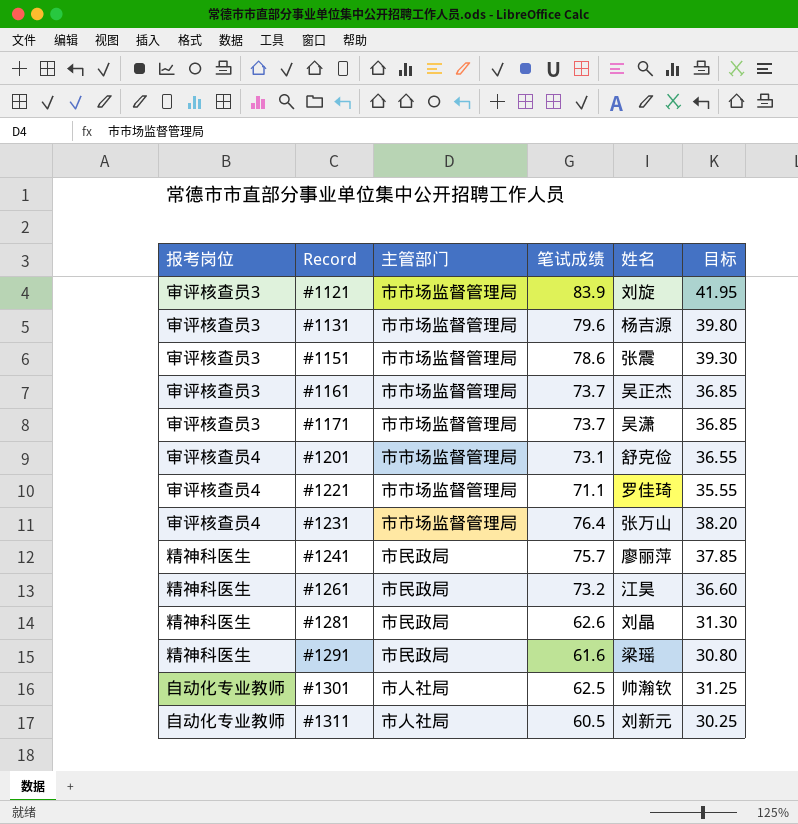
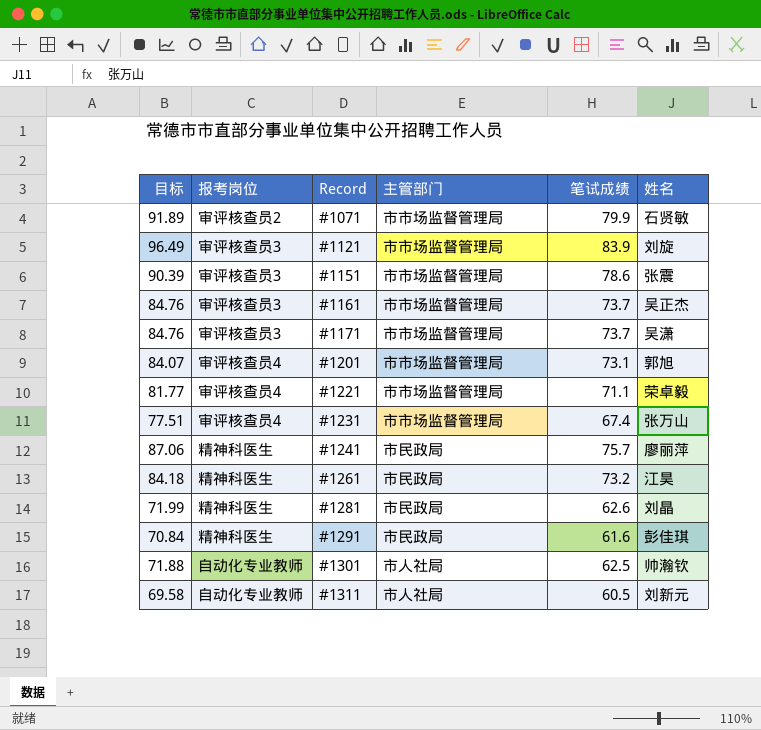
column 目标 | formula: [笔试成绩] * 0.5 -> [笔试成绩] * 1.15
column 目标 | position: 6 -> 1
row #1131: 审评核查员3 | 市市场监督管理局 | 79.6 | 杨吉源 | 39.80 -> none
row #1071: none -> 91.89 | 审评核查员2 | 市市场监督管理局 | 79.9 | 石贤敏
#1201 | 姓名: 舒克俭 -> 郭旭
#1221 | 姓名: 罗佳琦 -> 荣卓毅
#1231 | 笔试成绩: 76.4 -> 67.4
#1291 | 姓名: 梁瑶 -> 彭佳琪

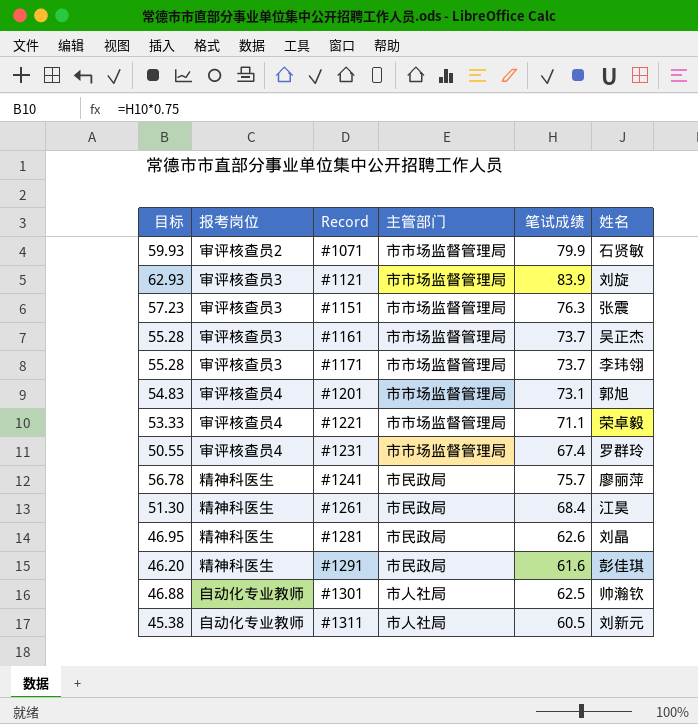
column 目标 | formula: [笔试成绩] * 1.15 -> [笔试成绩] * 0.75
#1151 | 笔试成绩: 78.6 -> 76.3
#1171 | 姓名: 吴潇 -> 李玮翎
#1231 | 姓名: 张万山 -> 罗群玲
#1261 | 笔试成绩: 73.2 -> 68.4

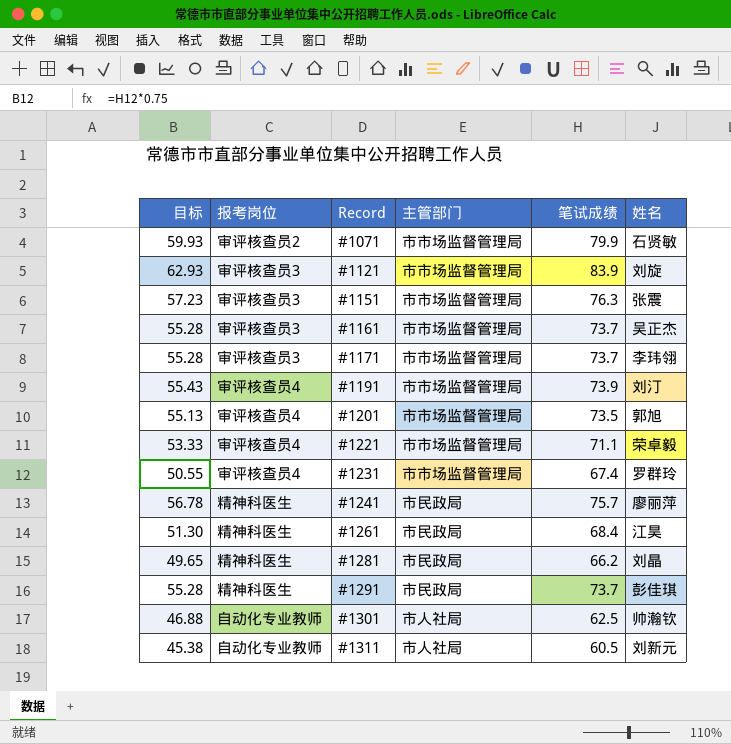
row #1191: none -> 55.43 | 审评核查员4 | 市市场监督管理局 | 73.9 | 刘汀
#1201 | 目标: 54.83 -> 55.13
#1201 | 笔试成绩: 73.1 -> 73.5
#1281 | 目标: 46.95 -> 49.65
#1281 | 笔试成绩: 62.6 -> 66.2
#1291 | 目标: 46.20 -> 55.28
#1291 | 笔试成绩: 61.6 -> 73.7

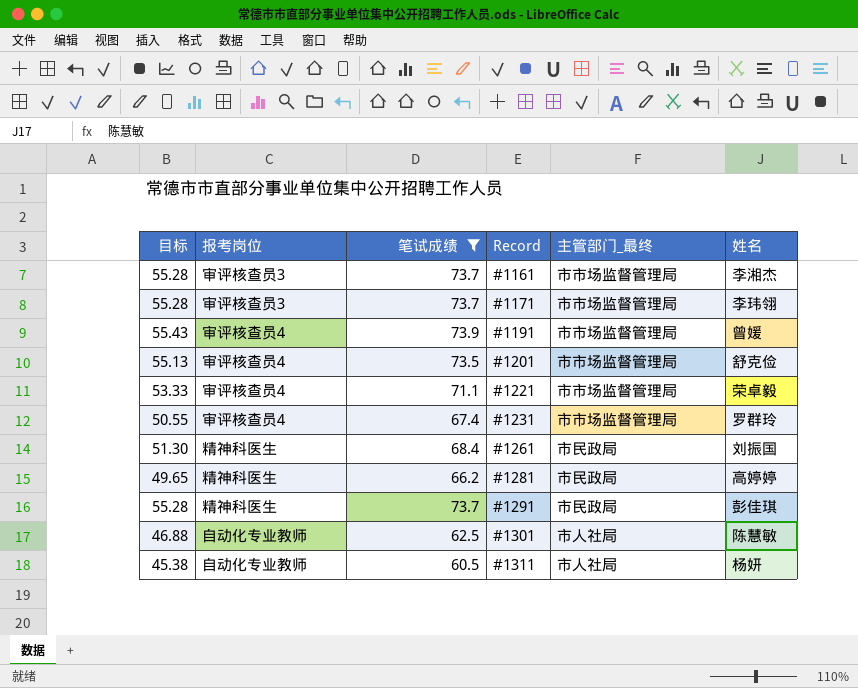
filter: none -> 笔试成绩 <= 73.9
column 笔试成绩 | position: 5 -> 3
column name: 主管部门 -> 主管部门_最终
#1161 | 姓名: 吴正杰 -> 李湘杰
#1191 | 姓名: 刘汀 -> 曾媛
#1201 | 姓名: 郭旭 -> 舒克俭
#1261 | 姓名: 江昊 -> 刘振国
#1281 | 姓名: 刘晶 -> 高婷婷
#1301 | 姓名: 帅瀚钦 -> 陈慧敏
#1311 | 姓名: 刘新元 -> 杨妍

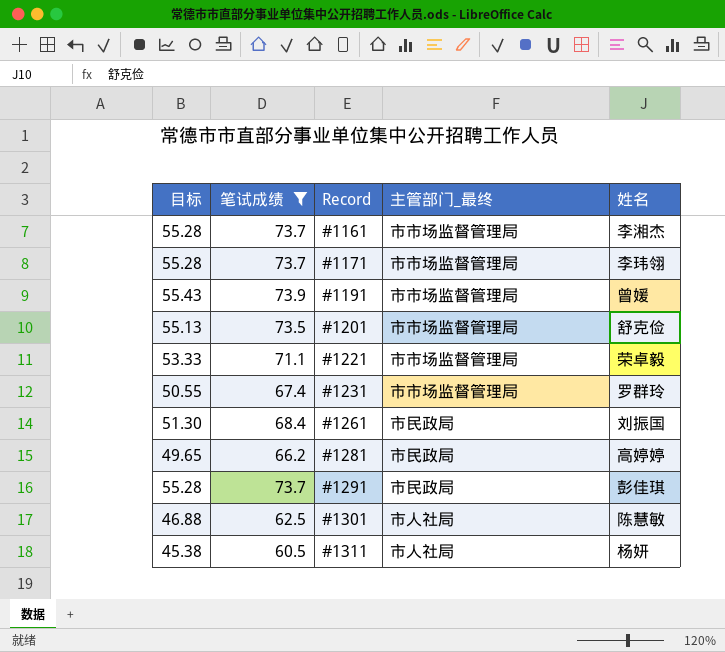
column 报考岗位 | position: 2 -> none

